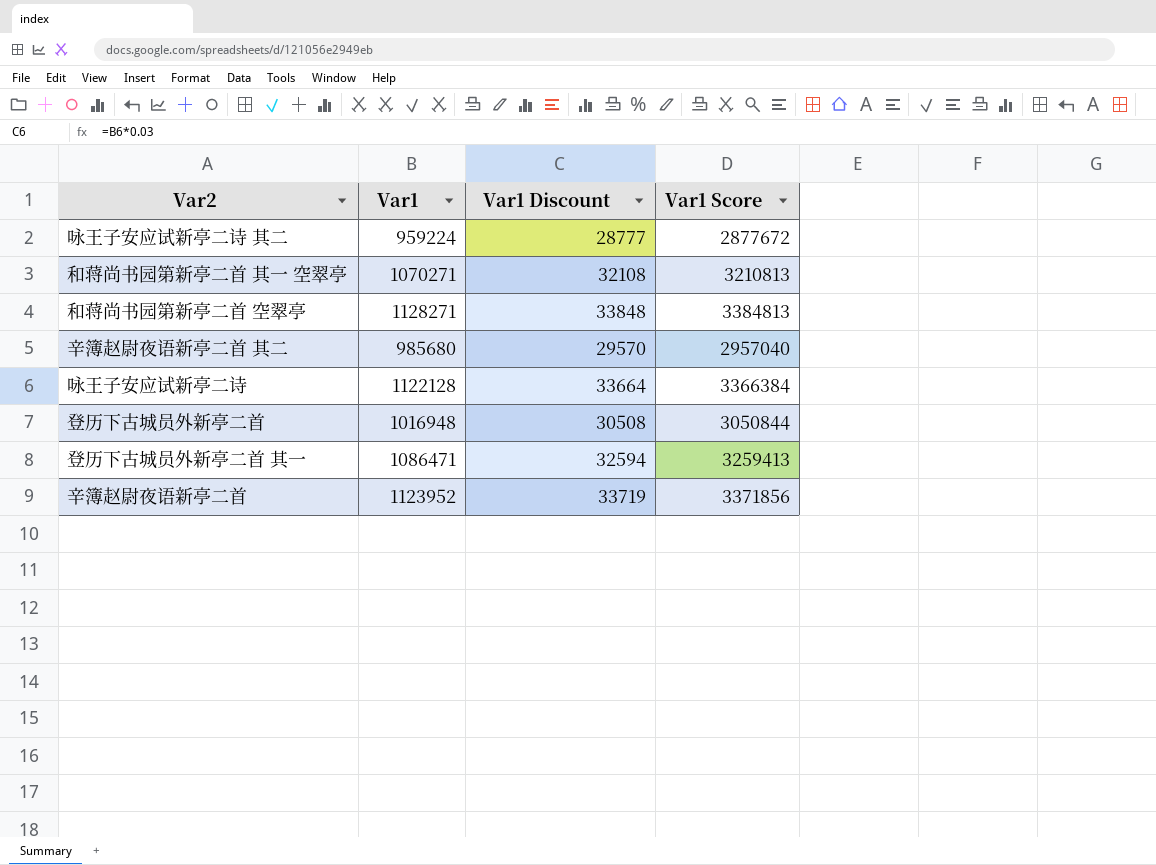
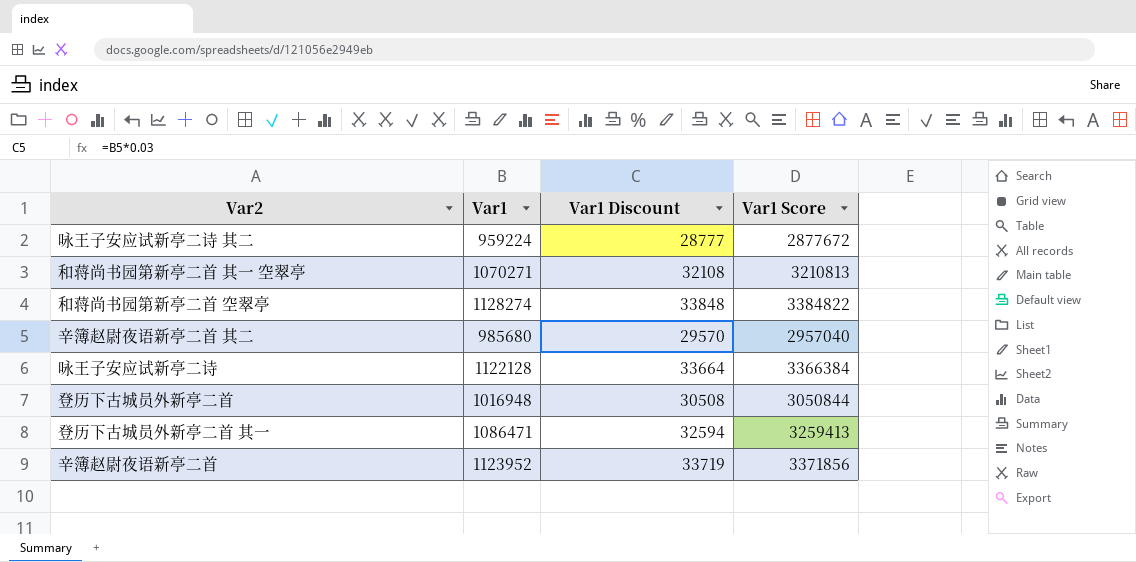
和蒋尚书园第新亭二首 空翠亭 | Var1: 1128271 -> 1128274
和蒋尚书园第新亭二首 空翠亭 | Var1 Score: 3384813 -> 3384822

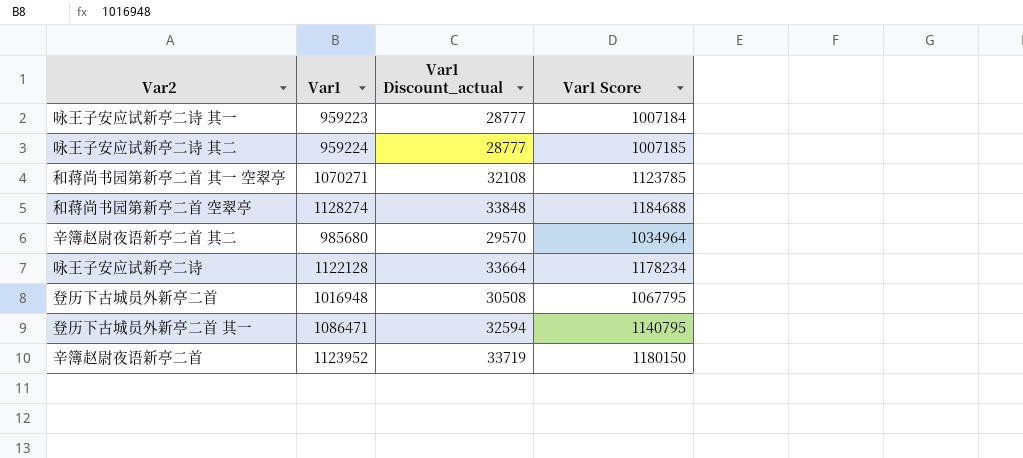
column name: Var1 Discount -> Var1 Discount_actual
column Var1 Score | formula: [Var1] * 3 -> [Var1] * 1.05
row 咏王子安应试新亭二诗 其一: none -> 959223 | 28777 | 1007184

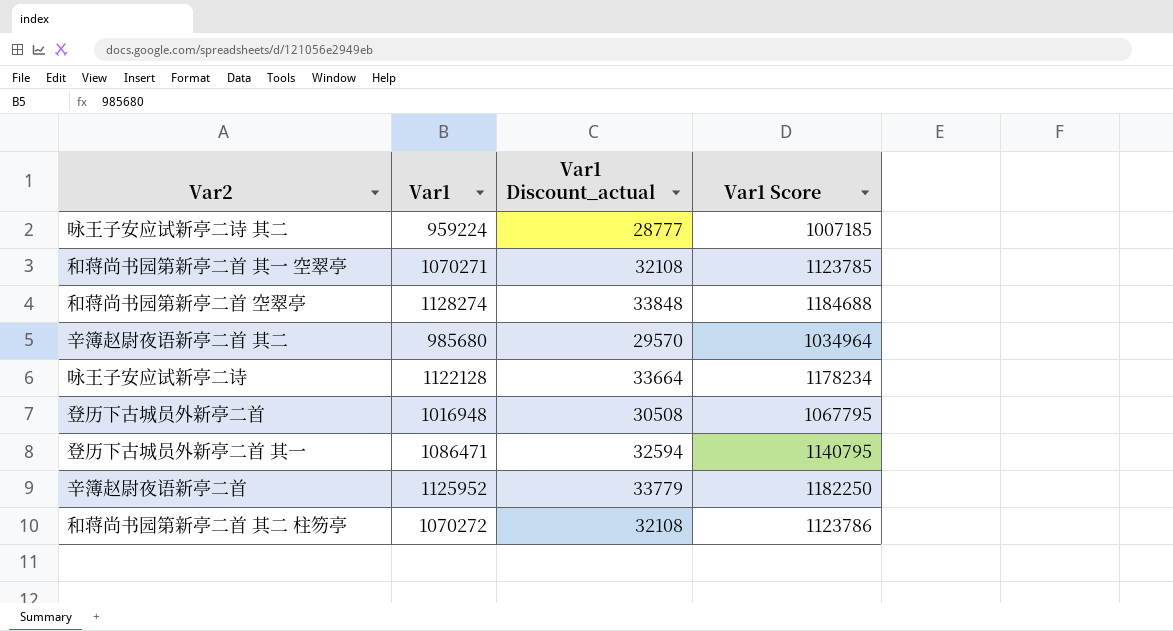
row 咏王子安应试新亭二诗 其一: 959223 | 28777 | 1007184 -> none
辛簿赵尉夜语新亭二首 | Var1: 1123952 -> 1125952
辛簿赵尉夜语新亭二首 | Var1 Discount_actual: 33719 -> 33779
辛簿赵尉夜语新亭二首 | Var1 Score: 1180150 -> 1182250
row 和蒋尚书园第新亭二首 其二 柱笏亭: none -> 1070272 | 32108 | 1123786

